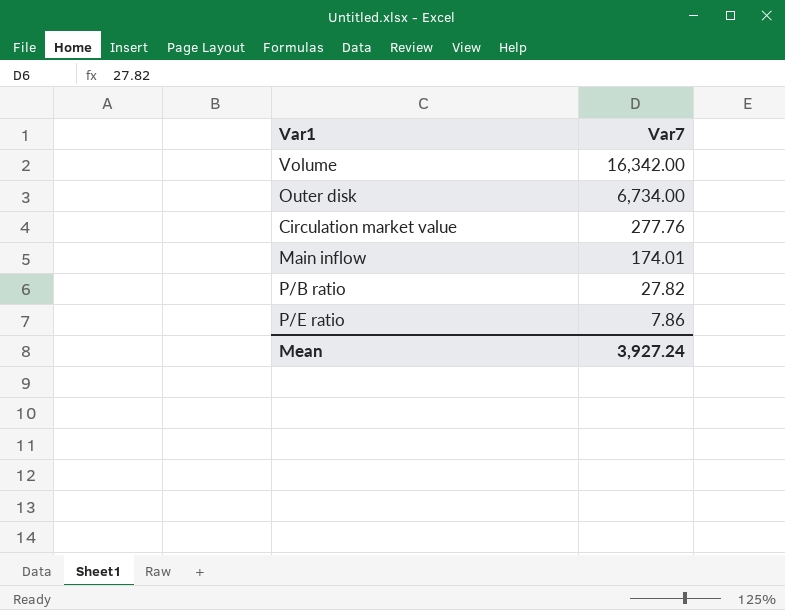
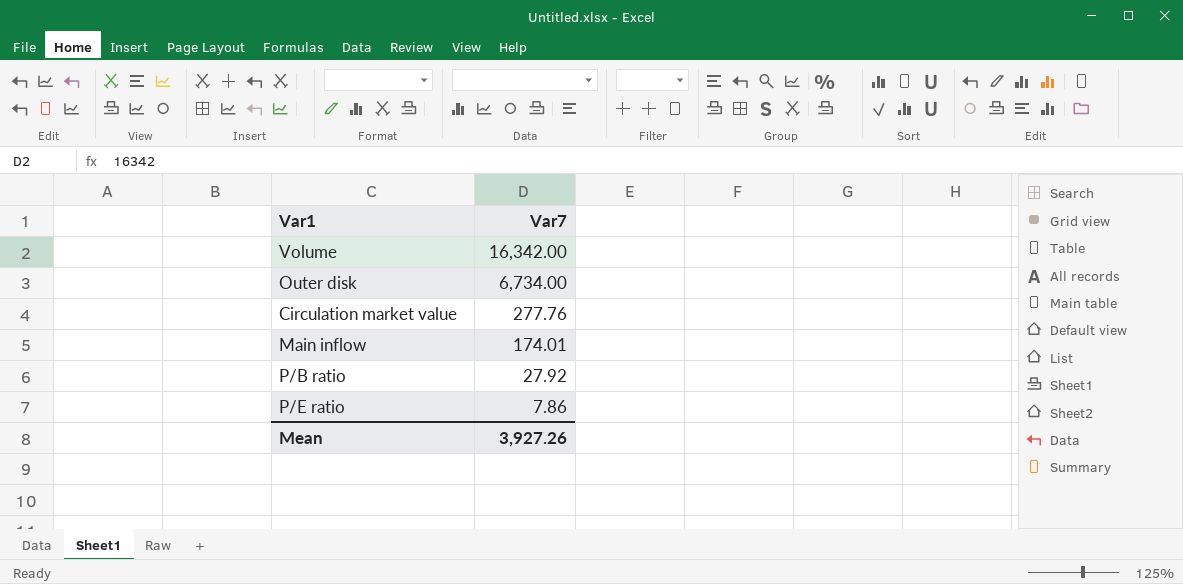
P/B ratio | Var7: 27.82 -> 27.92
Mean | Var7: 3,927.24 -> 3,927.26

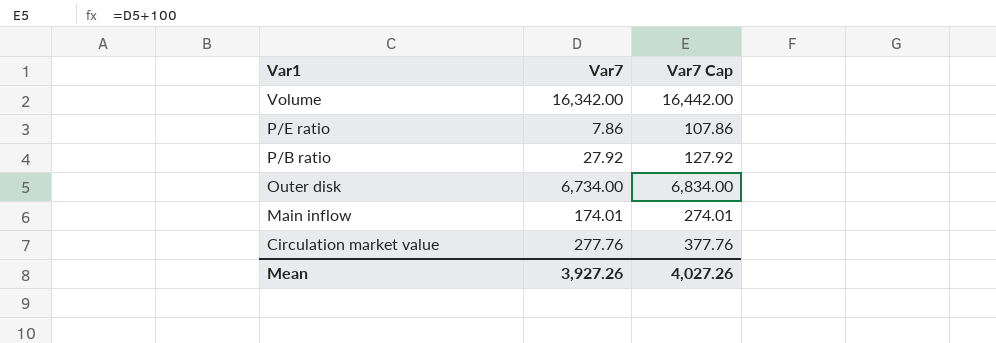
row order: Var7 descending -> Var1 descending
column Var7 Cap | formula: none -> [Var7] + 100

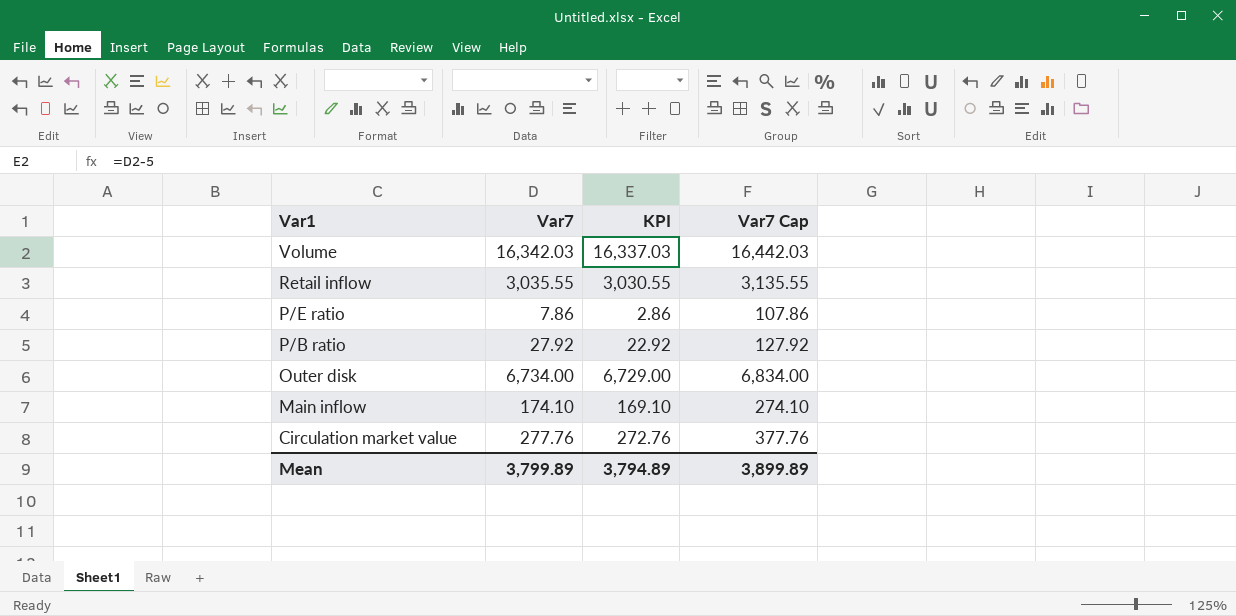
column KPI | formula: none -> [Var7] - 5
Volume | Var7: 16,342.00 -> 16,342.03
Volume | Var7 Cap: 16,442.00 -> 16,442.03
row Retail inflow: none -> 3,035.55 | 3,030.55 | 3,135.55
Main inflow | Var7: 174.01 -> 174.10
Main inflow | Var7 Cap: 274.01 -> 274.10
Mean | Var7: 3,927.26 -> 3,799.89
Mean | Var7 Cap: 4,027.26 -> 3,899.89

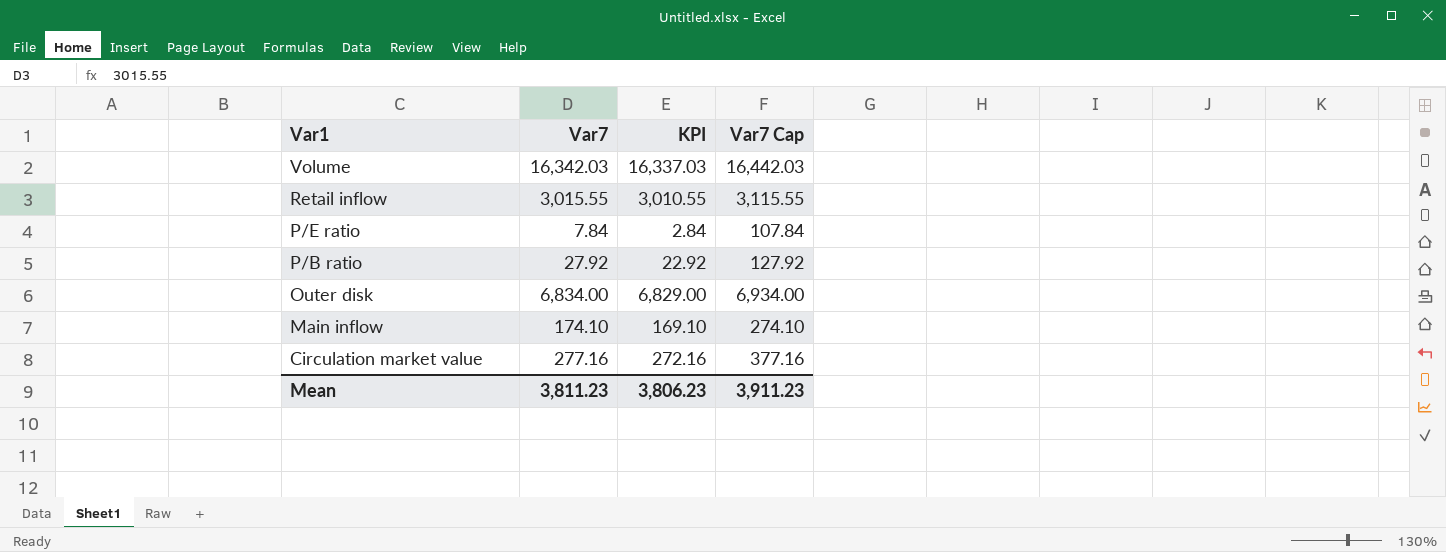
Retail inflow | Var7: 3,035.55 -> 3,015.55
Retail inflow | KPI: 3,030.55 -> 3,010.55
Retail inflow | Var7 Cap: 3,135.55 -> 3,115.55
P/E ratio | Var7: 7.86 -> 7.84
P/E ratio | KPI: 2.86 -> 2.84
P/E ratio | Var7 Cap: 107.86 -> 107.84
Outer disk | Var7: 6,734.00 -> 6,834.00
Outer disk | KPI: 6,729.00 -> 6,829.00
Outer disk | Var7 Cap: 6,834.00 -> 6,934.00
Circulation market value | Var7: 277.76 -> 277.16
Circulation market value | KPI: 272.76 -> 272.16
Circulation market value | Var7 Cap: 377.76 -> 377.16
Mean | Var7: 3,799.89 -> 3,811.23
Mean | KPI: 3,794.89 -> 3,806.23
Mean | Var7 Cap: 3,899.89 -> 3,911.23

